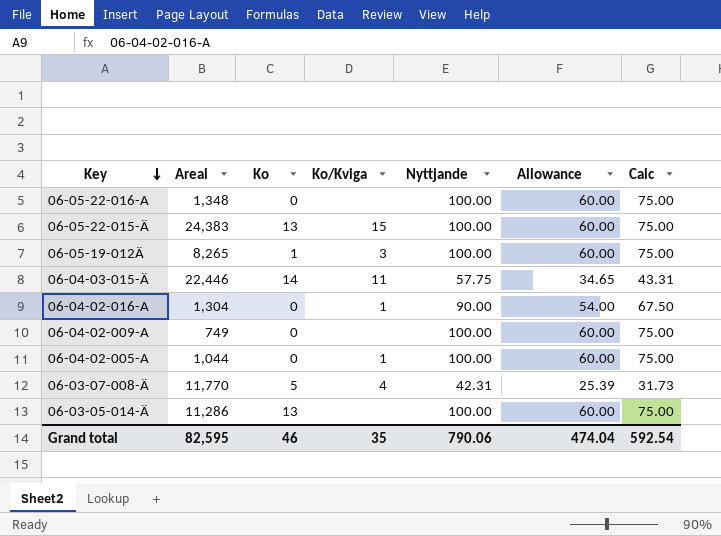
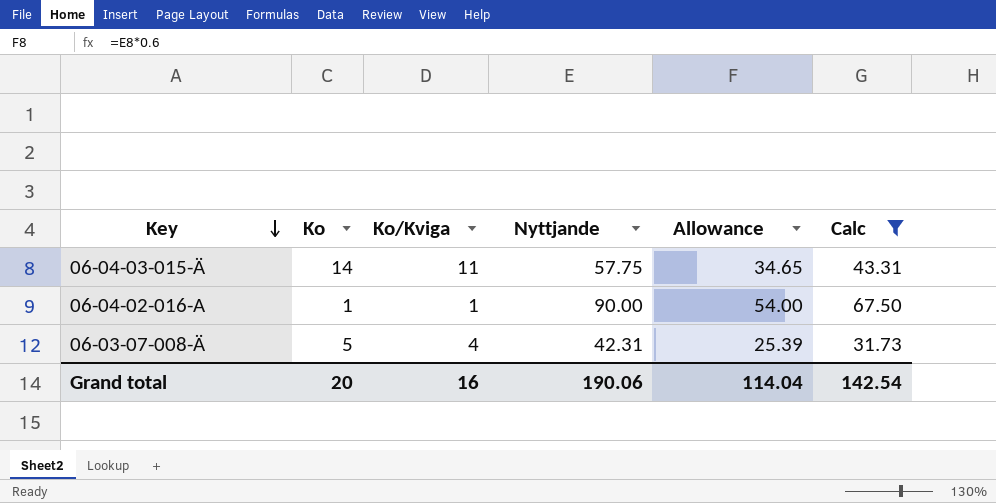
filter: none -> Calc != 75.00
column Areal | position: 2 -> none
06-04-02-016-A | Ko: 0 -> 1
Grand total | Ko: 46 -> 20
Grand total | Ko/Kviga: 35 -> 16
Grand total | Nyttjande: 790.06 -> 190.06
Grand total | Allowance: 474.04 -> 114.04
Grand total | Calc: 592.54 -> 142.54

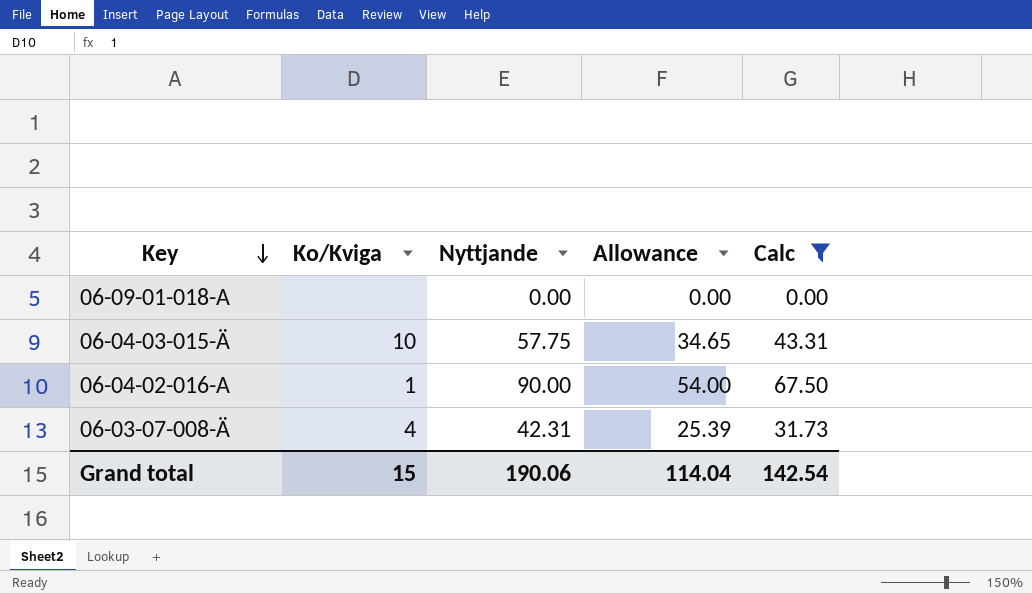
column Ko | position: 2 -> none
row 06-09-01-018-A: none -> none | 0.00 | 0.00 | 0.00
06-04-03-015-Ä | Ko/Kviga: 11 -> 10
Grand total | Ko/Kviga: 16 -> 15

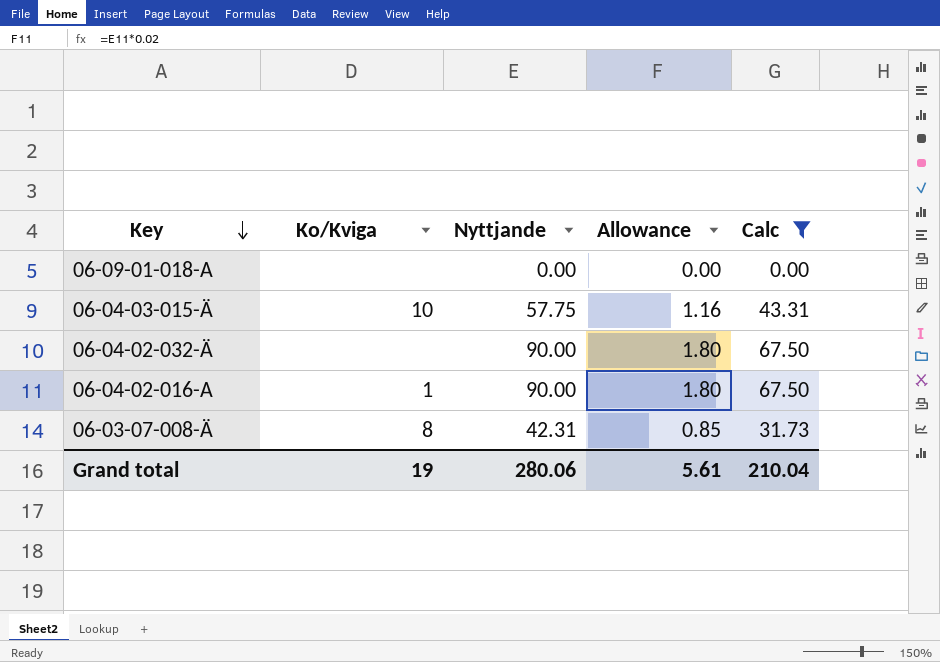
column Allowance | formula: [Nyttjande] * 0.6 -> [Nyttjande] * 0.02
row 06-04-02-032-Ä: none -> none | 90.00 | 1.80 | 67.50
06-03-07-008-Ä | Ko/Kviga: 4 -> 8
Grand total | Ko/Kviga: 15 -> 19
Grand total | Nyttjande: 190.06 -> 280.06
Grand total | Allowance: 114.04 -> 5.61
Grand total | Calc: 142.54 -> 210.04

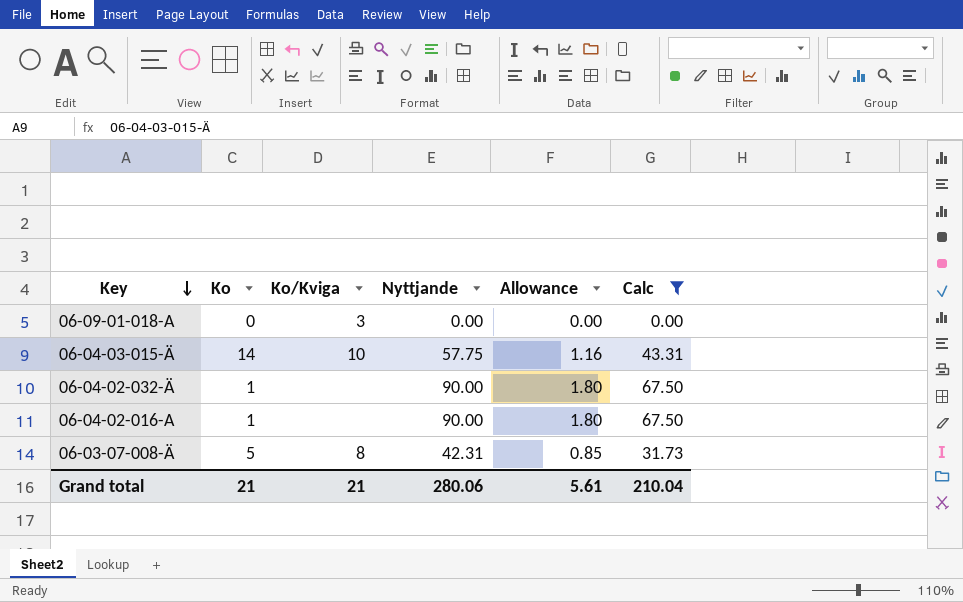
column Ko | position: none -> 2
06-09-01-018-A | Ko/Kviga: none -> 3
06-04-02-016-A | Ko/Kviga: 1 -> none
Grand total | Ko/Kviga: 19 -> 21

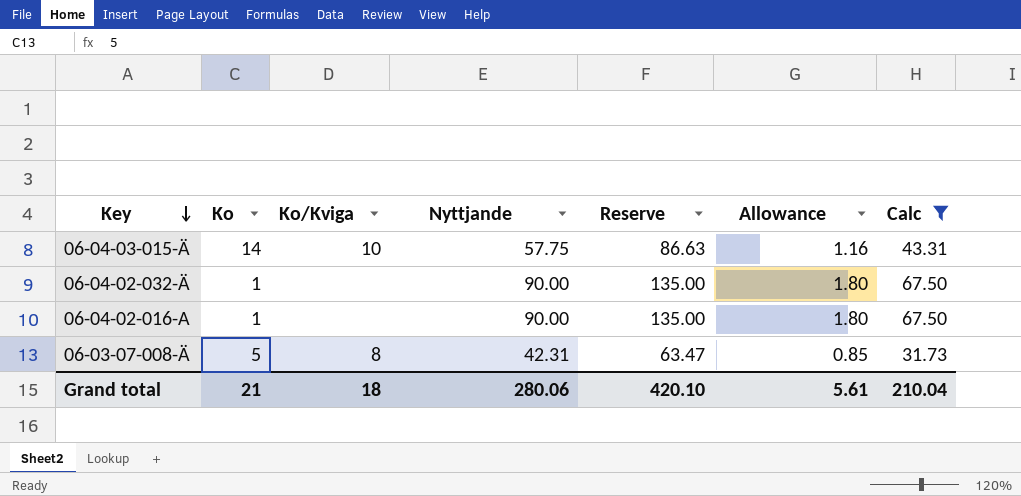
column Reserve | formula: none -> [Nyttjande] * 1.5
row 06-09-01-018-A: 0 | 3 | 0.00 | 0.00 | 0.00 -> none
Grand total | Ko/Kviga: 21 -> 18

